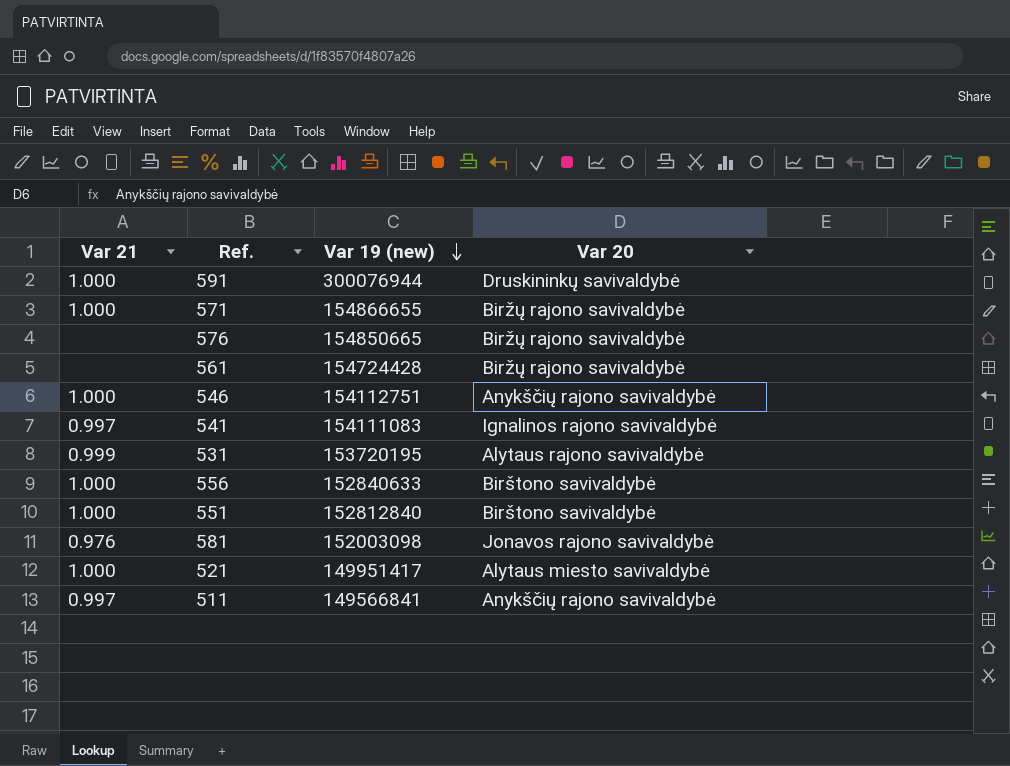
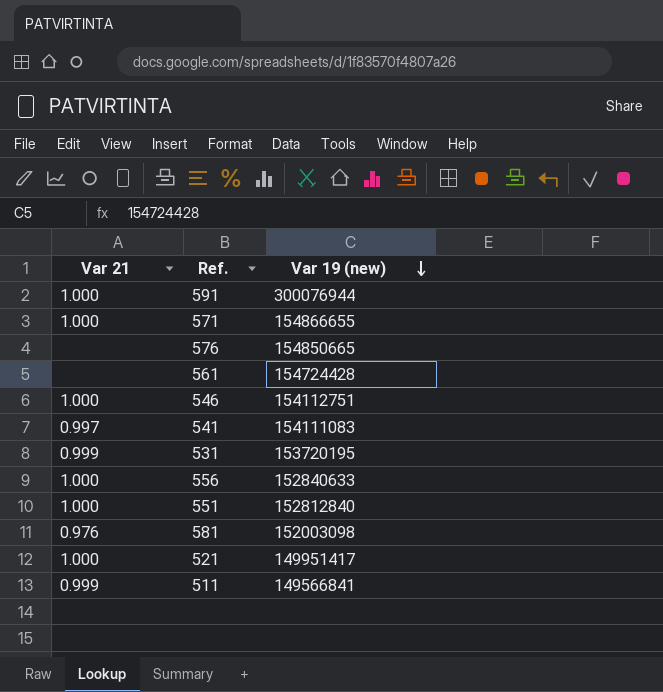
column Var 20 | position: 4 -> none
511 | Var 21: 0.997 -> 0.999

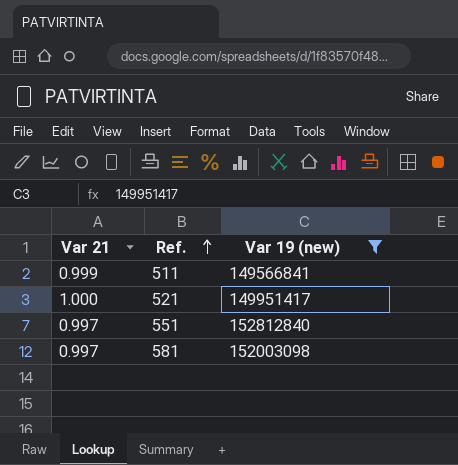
filter: none -> Var 19 (new) <= 152812840
row order: Var 19 (new) descending -> Ref. ascending
551 | Var 21: 1.000 -> 0.997
581 | Var 21: 0.976 -> 0.997

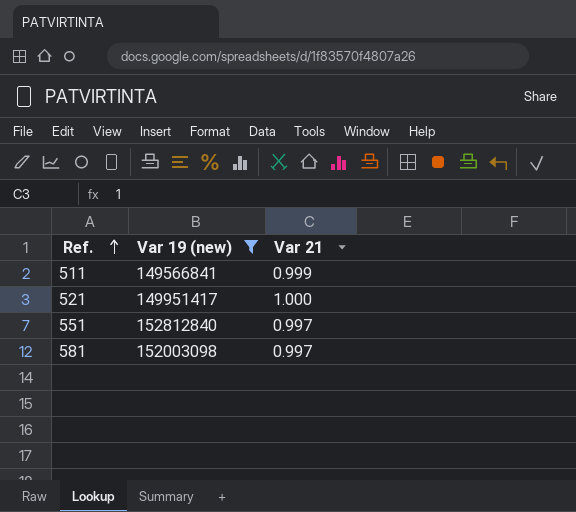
column Var 21 | position: 1 -> 3

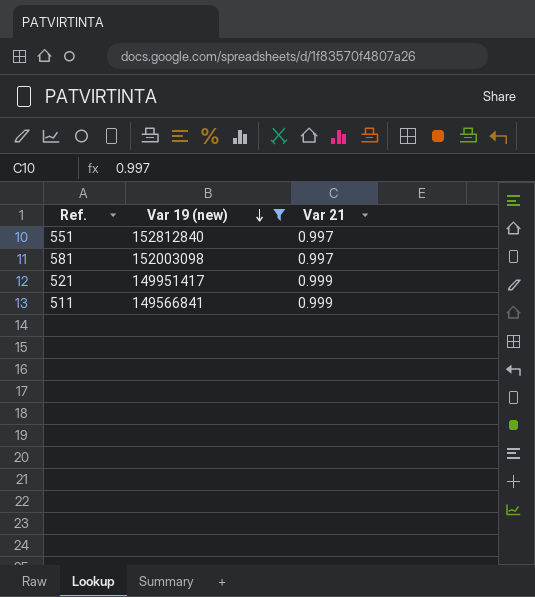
row order: Ref. ascending -> Var 19 (new) descending
521 | Var 21: 1.000 -> 0.999

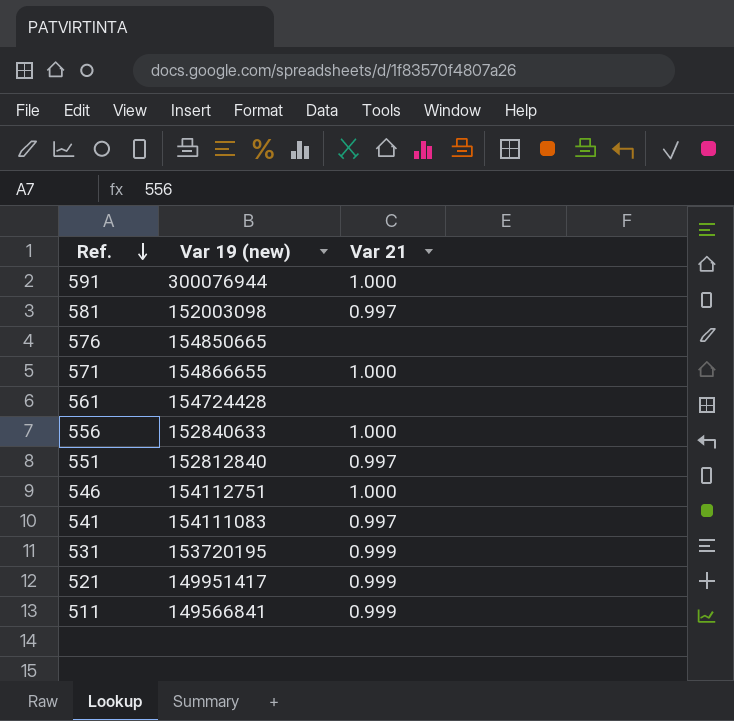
filter: Var 19 (new) <= 152812840 -> none
row order: Var 19 (new) descending -> Ref. descending

